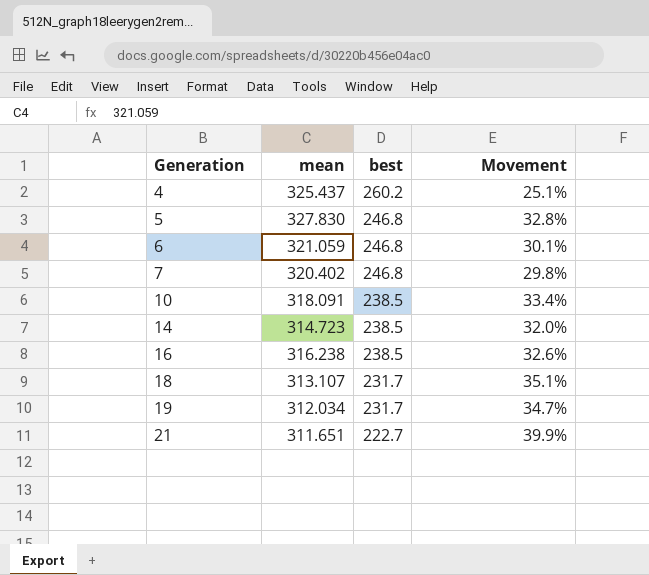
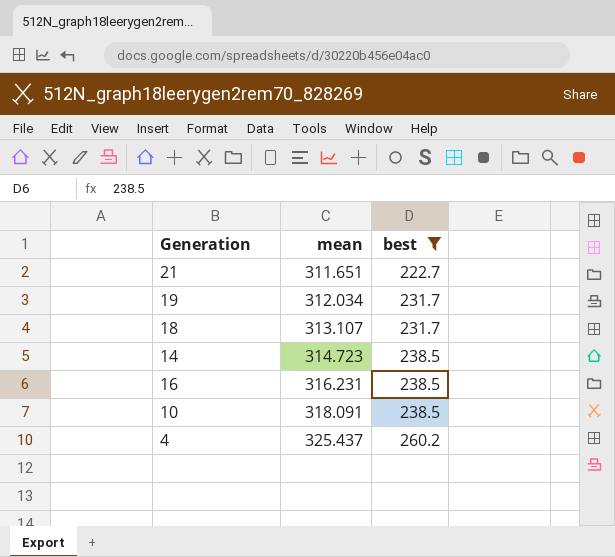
filter: none -> best != 246.8
row order: Generation ascending -> mean ascending
column Movement | formula: ([mean] - [best]) / [best] -> none
16 | mean: 316.238 -> 316.231

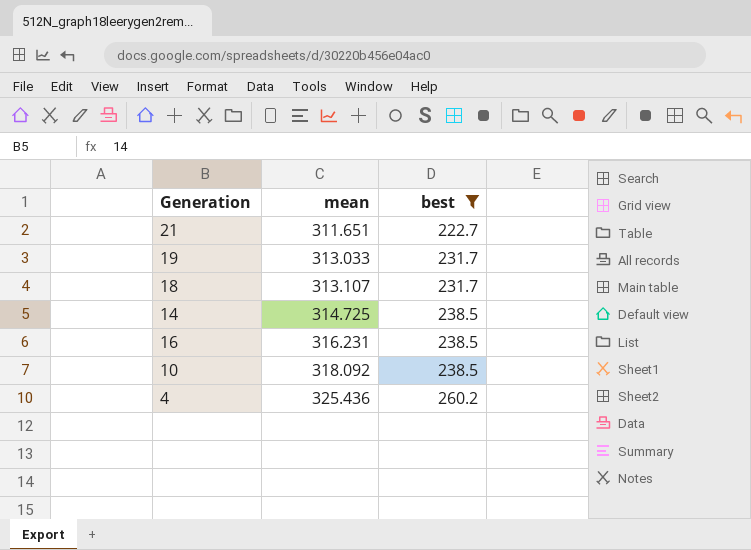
19 | mean: 312.034 -> 313.033
14 | mean: 314.723 -> 314.725
10 | mean: 318.091 -> 318.092
4 | mean: 325.437 -> 325.436

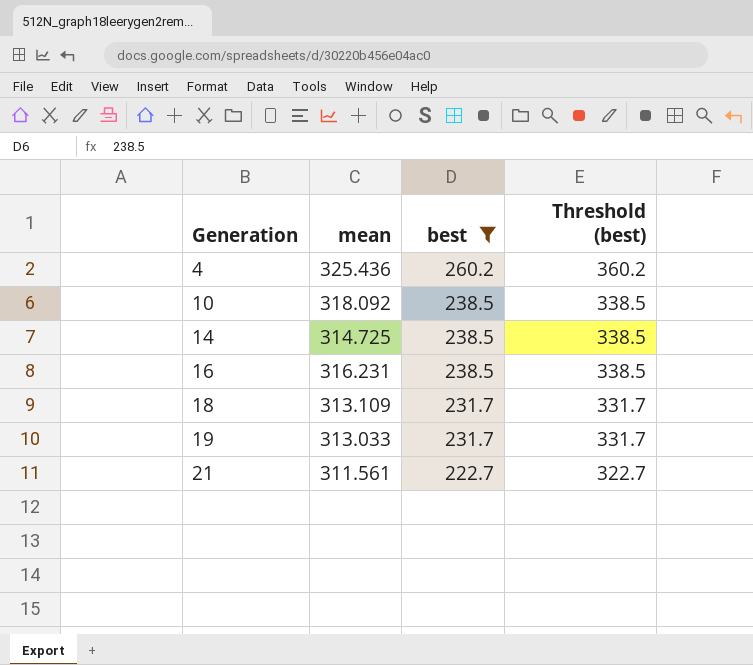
row order: mean ascending -> Generation ascending
column Threshold (best) | formula: none -> [best] + 100
18 | mean: 313.107 -> 313.109
21 | mean: 311.651 -> 311.561

